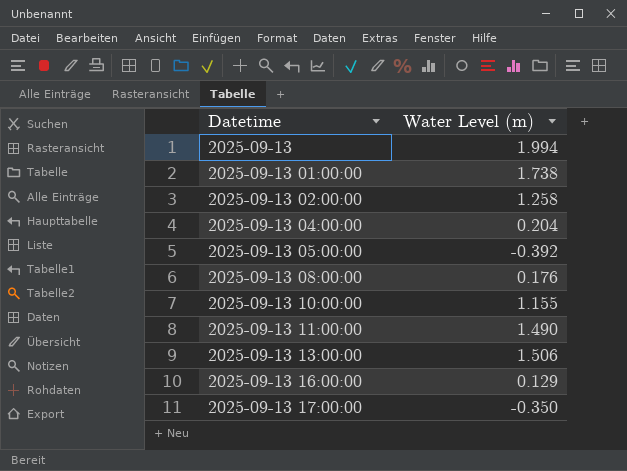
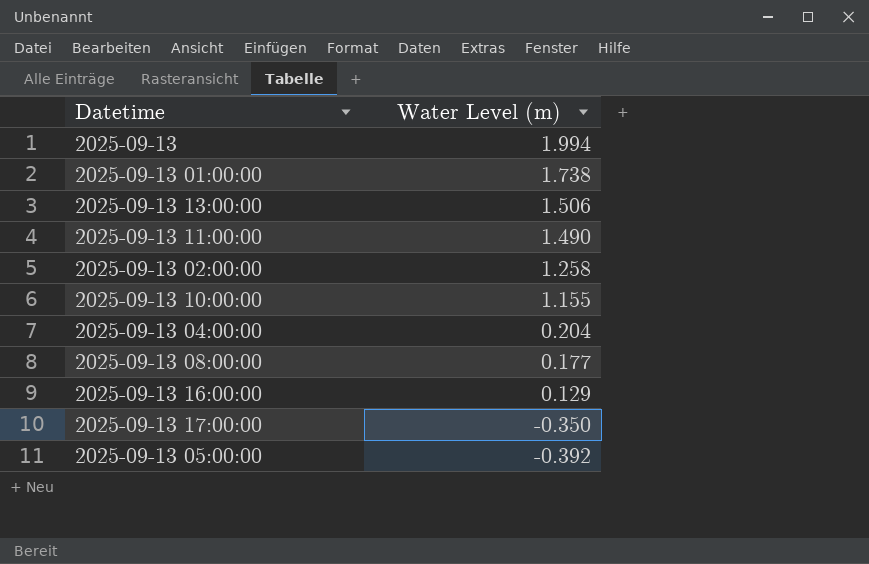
row order: Datetime ascending -> Water Level (m) descending
2025-09-13 08:00:00 | Water Level (m): 0.176 -> 0.177

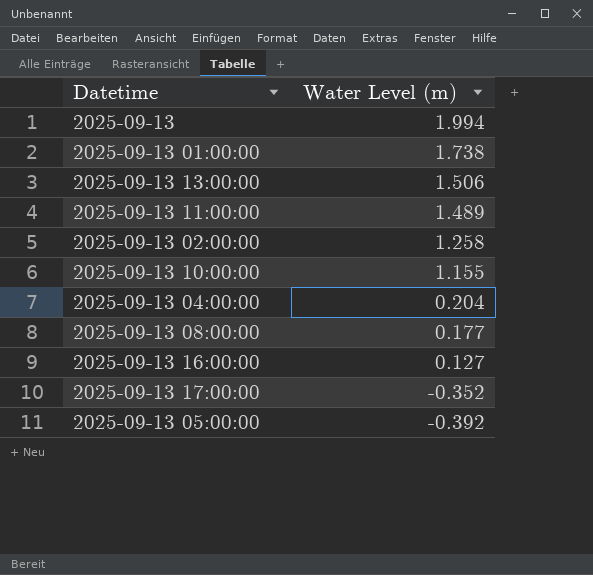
2025-09-13 11:00:00 | Water Level (m): 1.490 -> 1.489
2025-09-13 16:00:00 | Water Level (m): 0.129 -> 0.127
2025-09-13 17:00:00 | Water Level (m): -0.350 -> -0.352

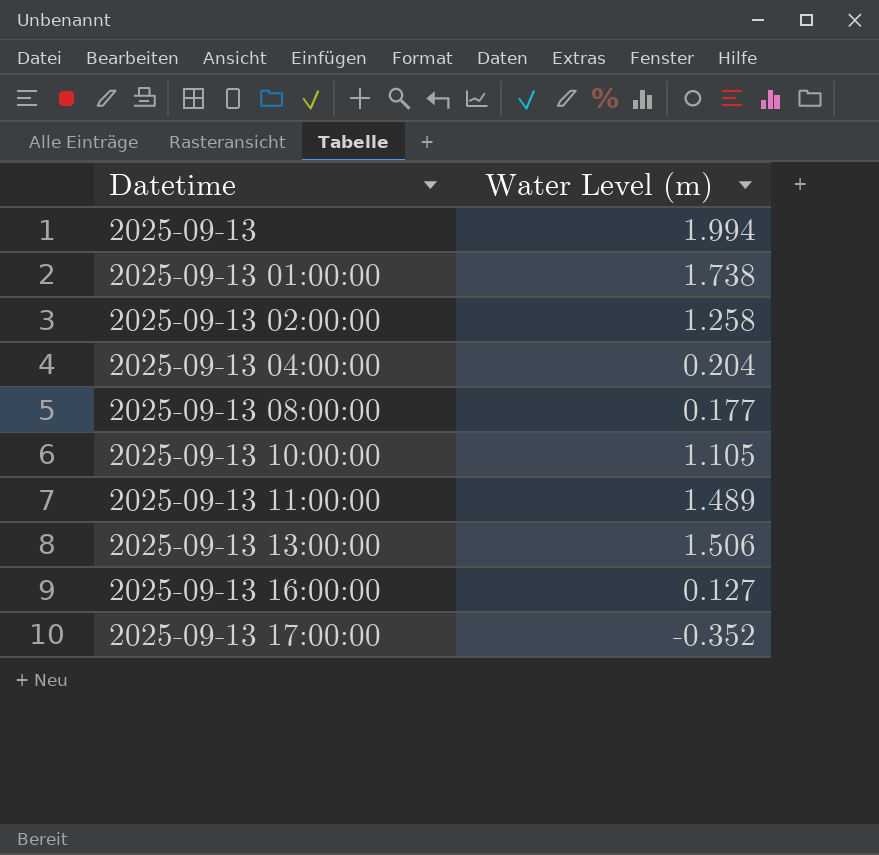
row order: Water Level (m) descending -> Datetime ascending
row 2025-09-13 05:00:00: -0.392 -> none
2025-09-13 10:00:00 | Water Level (m): 1.155 -> 1.105

